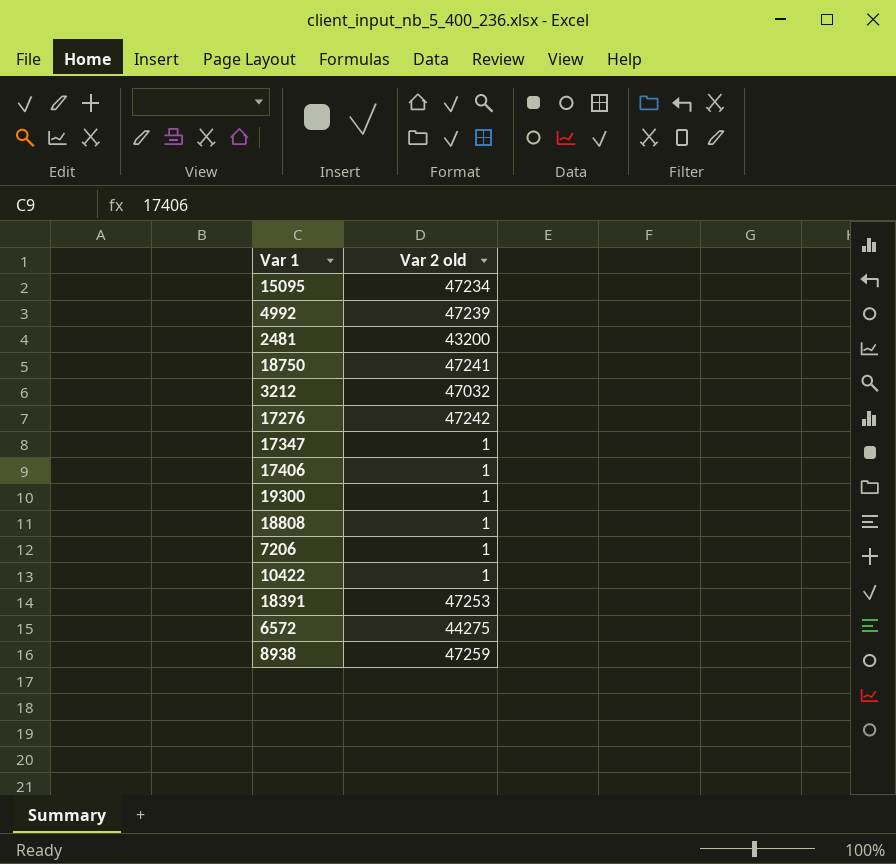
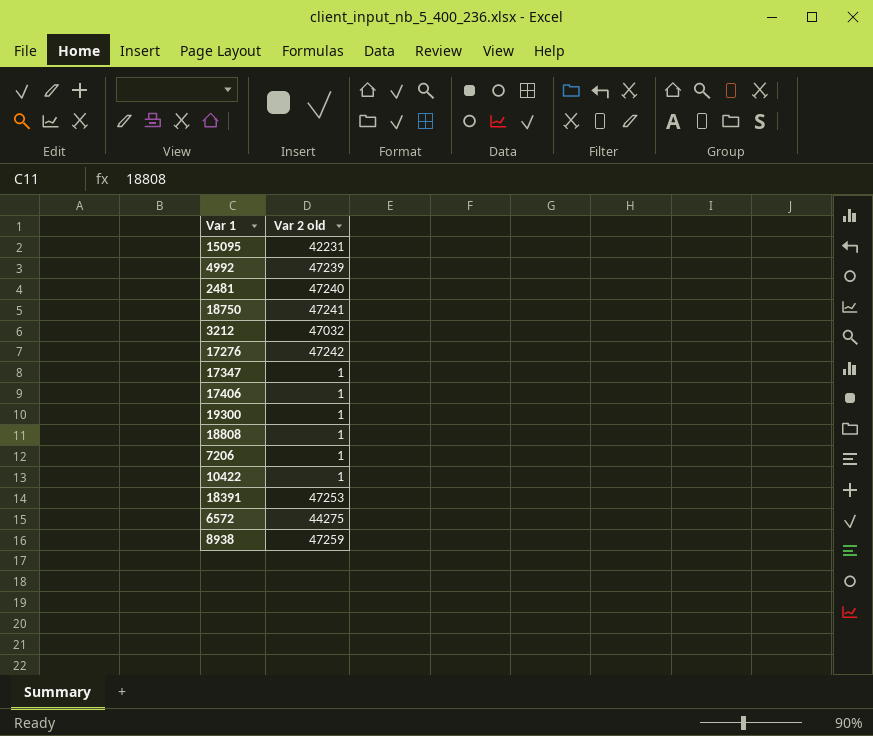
15095 | Var 2 old: 47234 -> 42231
2481 | Var 2 old: 43200 -> 47240

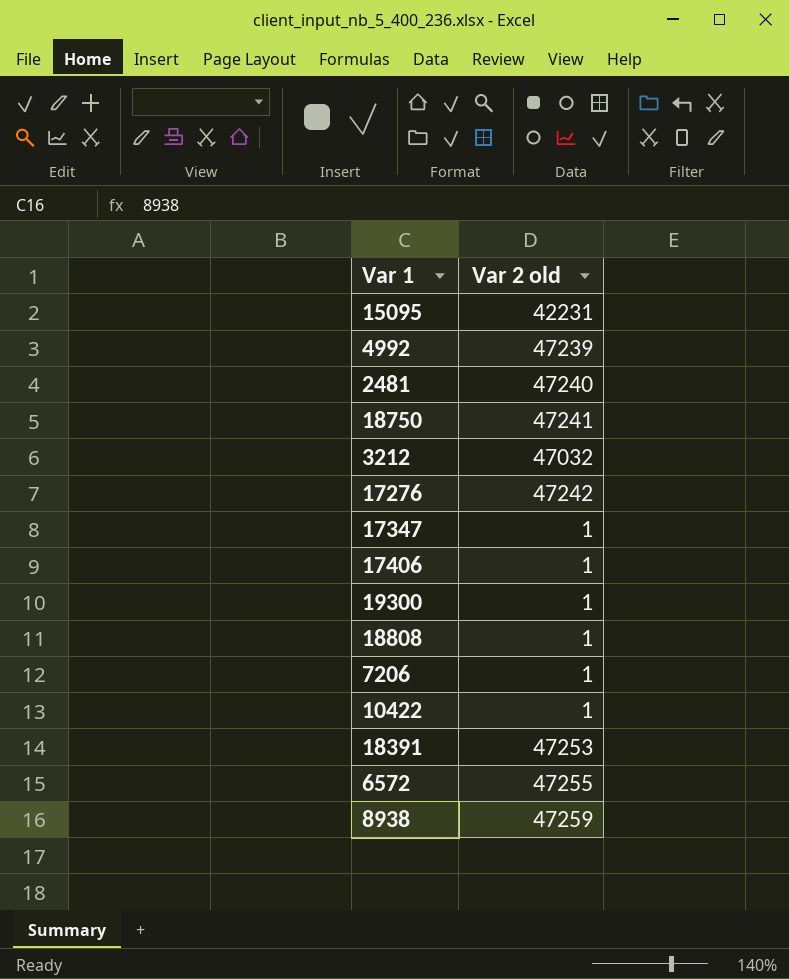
6572 | Var 2 old: 44275 -> 47255

